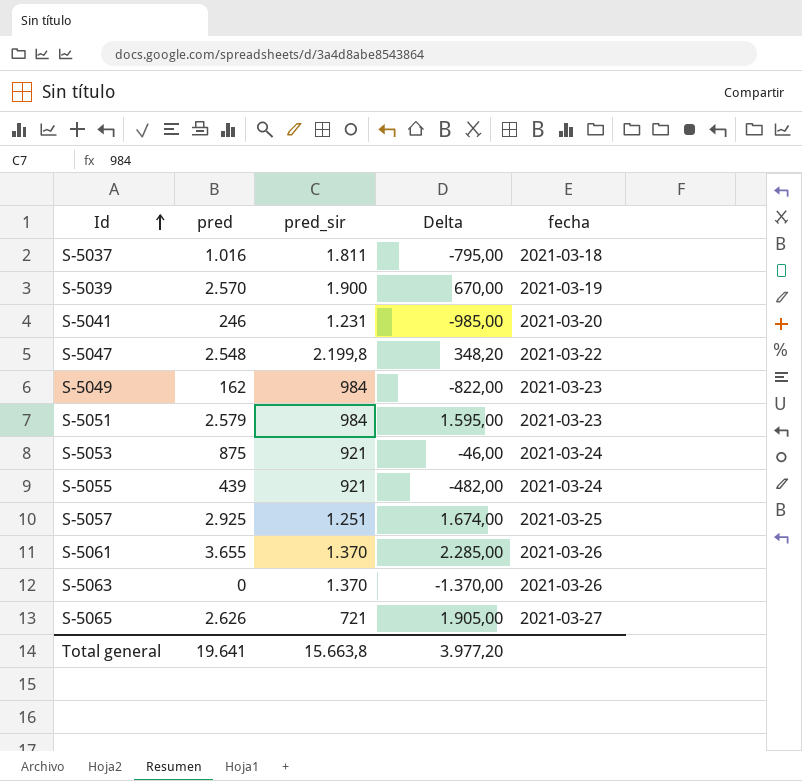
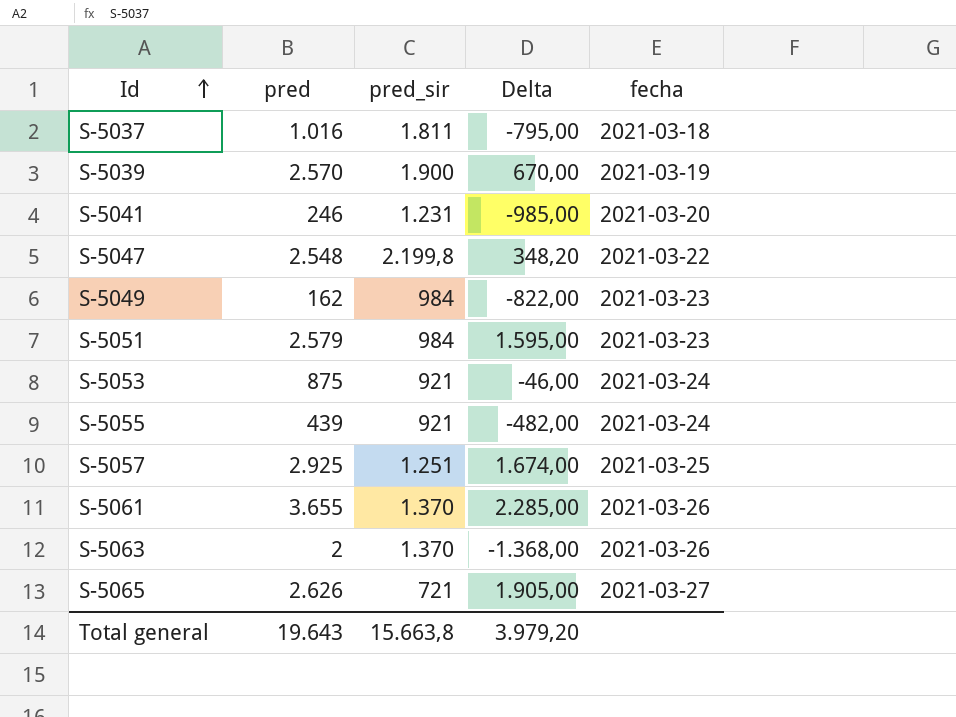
S-5063 | pred: 0 -> 2
S-5063 | Delta: -1.370,00 -> -1.368,00
Total general | pred: 19.641 -> 19.643
Total general | Delta: 3.977,20 -> 3.979,20

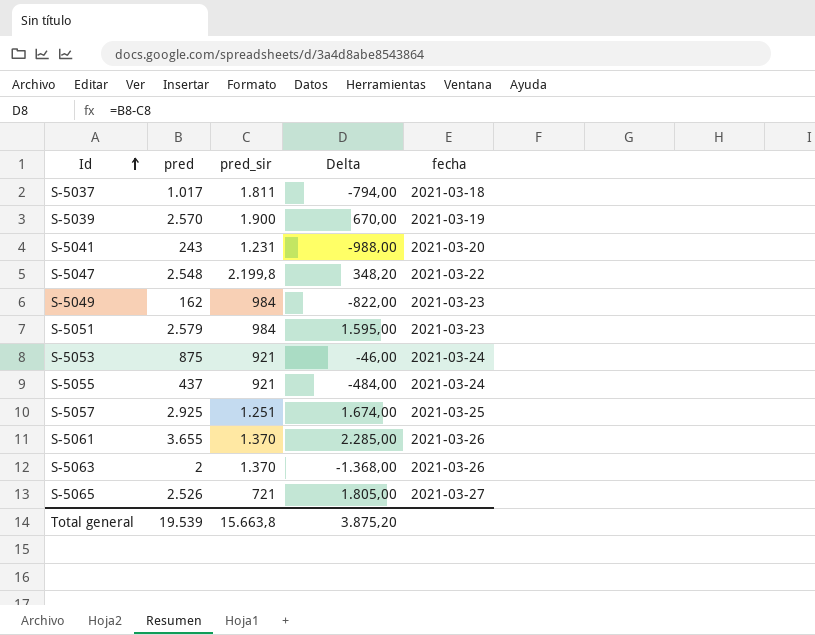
S-5037 | pred: 1.016 -> 1.017
S-5037 | Delta: -795,00 -> -794,00
S-5041 | pred: 246 -> 243
S-5041 | Delta: -985,00 -> -988,00
S-5055 | pred: 439 -> 437
S-5055 | Delta: -482,00 -> -484,00
S-5065 | pred: 2.626 -> 2.526
S-5065 | Delta: 1.905,00 -> 1.805,00
Total general | pred: 19.643 -> 19.539
Total general | Delta: 3.979,20 -> 3.875,20

